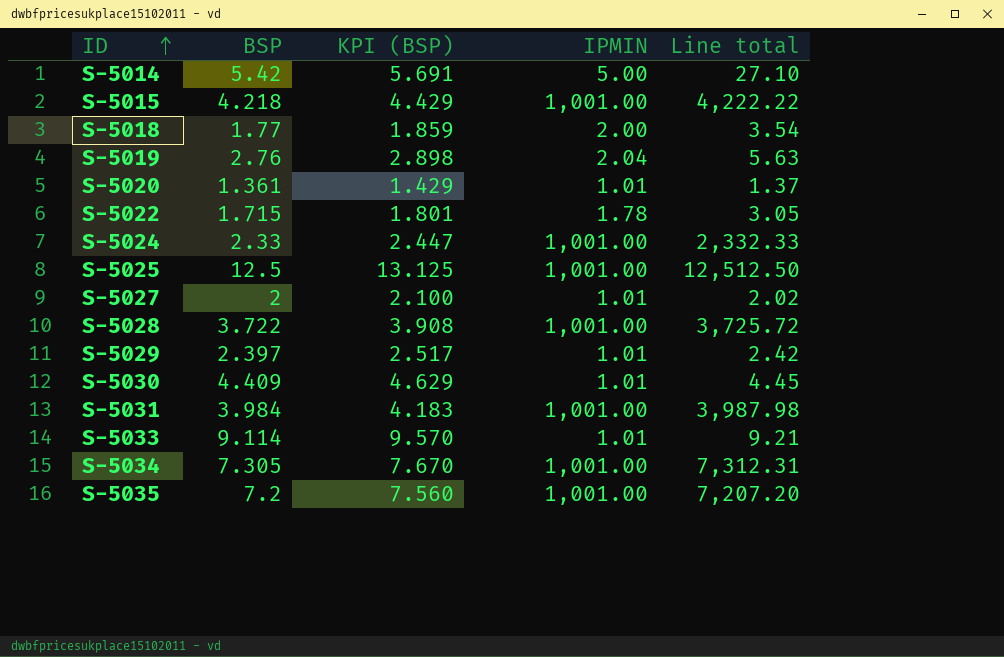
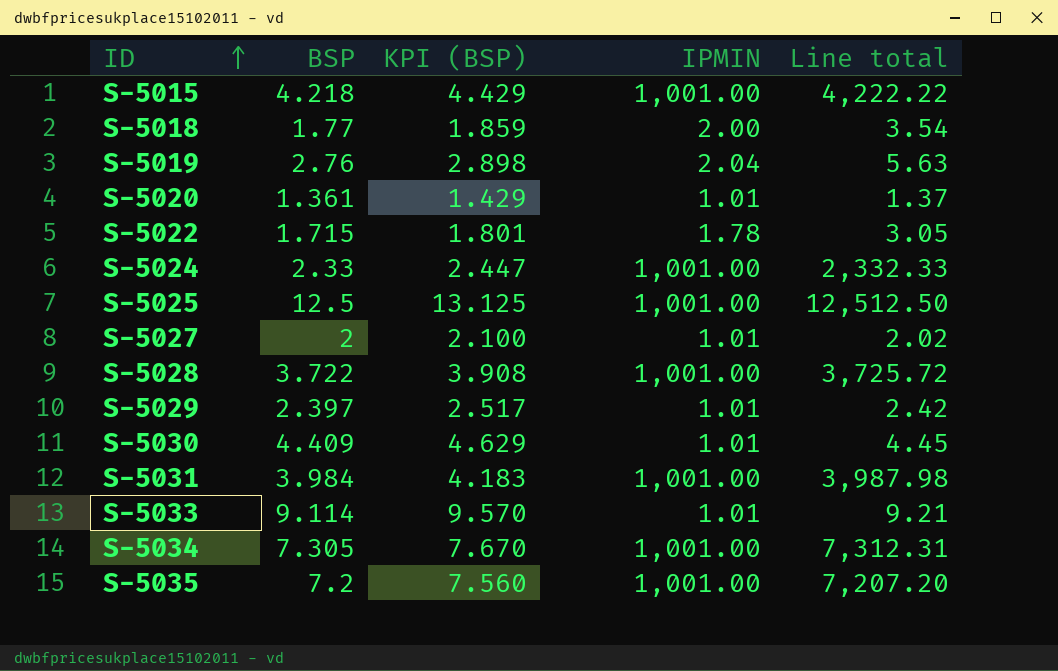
row S-5014: 5.42 | 5.691 | 5.00 | 27.10 -> none

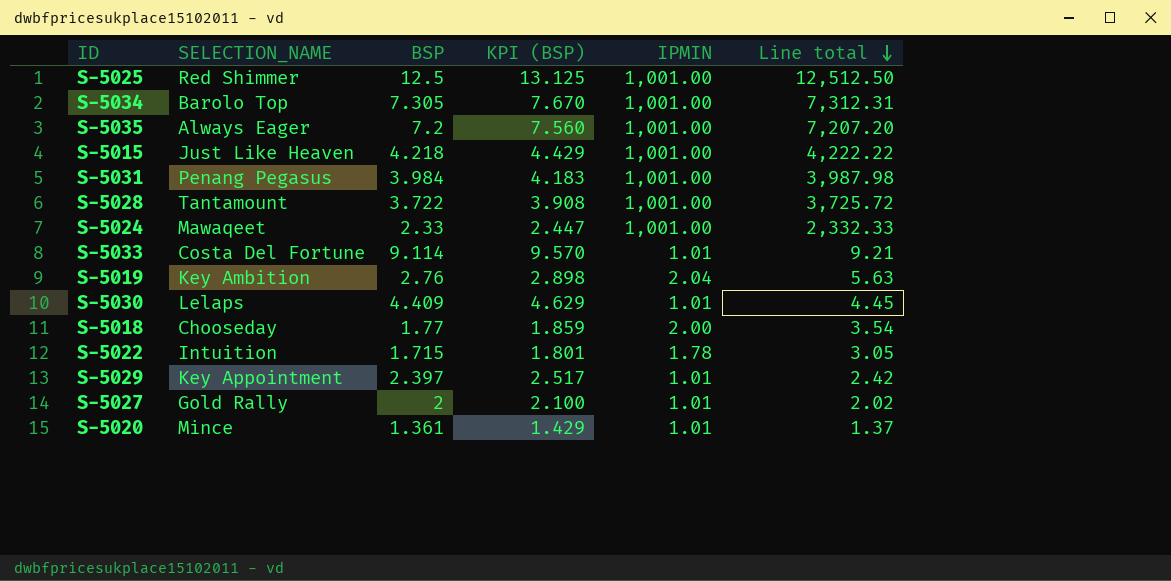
row order: ID ascending -> Line total descending
column SELECTION_NAME | position: none -> 2

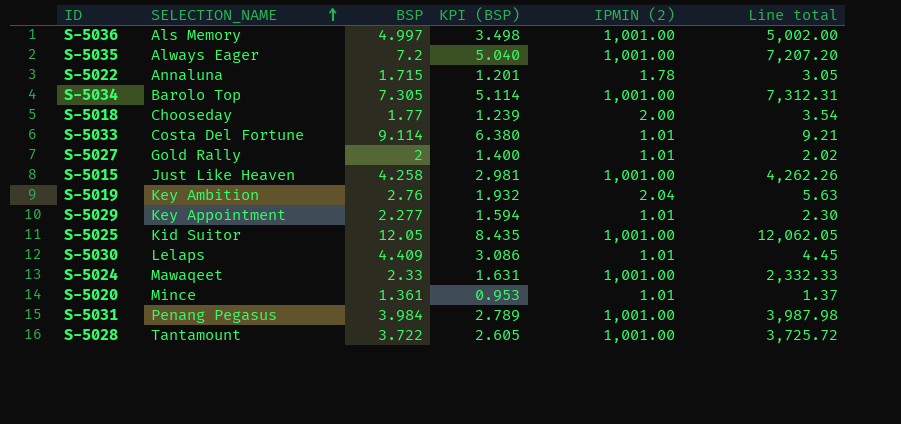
row order: Line total descending -> SELECTION_NAME ascending
column KPI (BSP) | formula: [BSP] * 1.05 -> [BSP] * 0.7
column name: IPMIN -> IPMIN (2)
row S-5036: none -> Als Memory | 4.997 | 3.498 | 1,001.00 | 5,002.00
S-5022 | SELECTION_NAME: Intuition -> Annaluna
S-5015 | BSP: 4.218 -> 4.258
S-5015 | Line total: 4,222.22 -> 4,262.26
S-5029 | BSP: 2.397 -> 2.277
S-5029 | Line total: 2.42 -> 2.30
S-5025 | SELECTION_NAME: Red Shimmer -> Kid Suitor
S-5025 | BSP: 12.5 -> 12.05
S-5025 | Line total: 12,512.50 -> 12,062.05

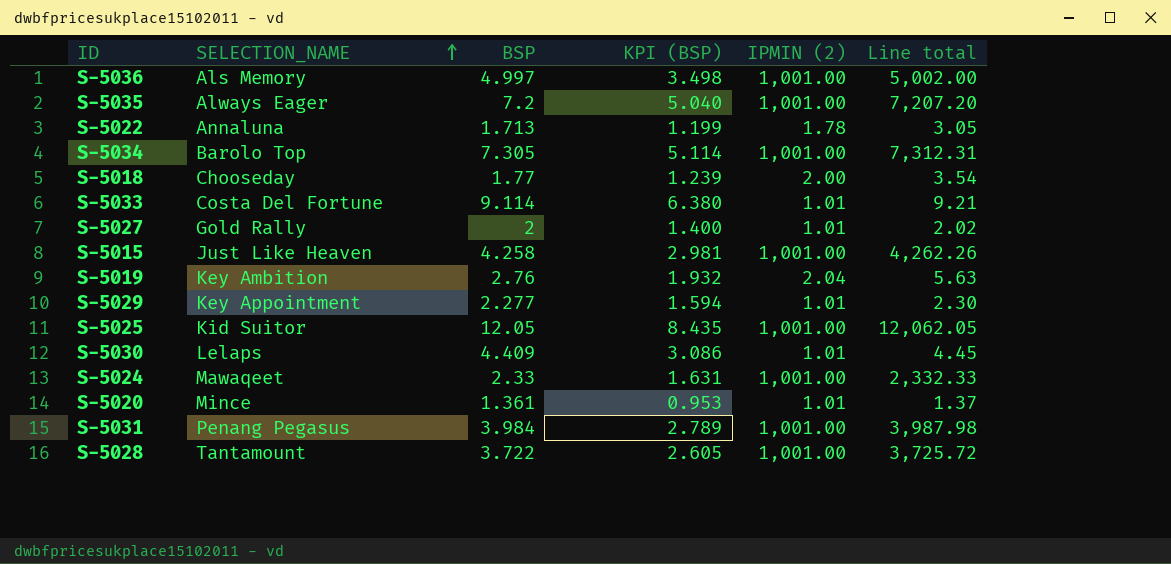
S-5022 | BSP: 1.715 -> 1.713
S-5022 | KPI (BSP): 1.201 -> 1.199

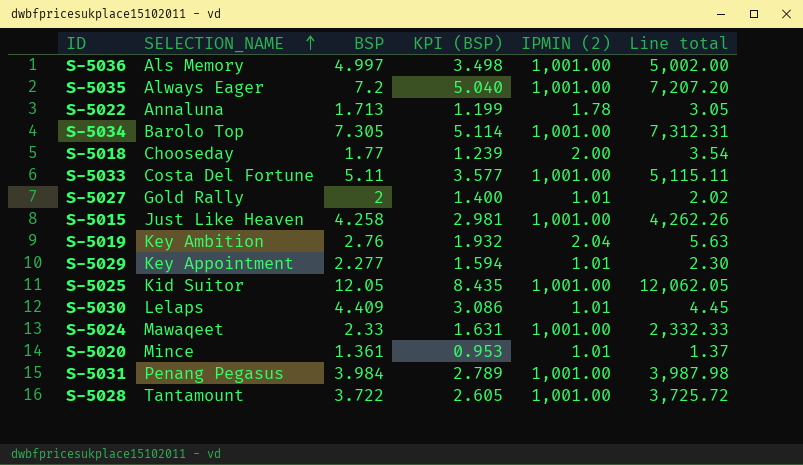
S-5033 | BSP: 9.114 -> 5.11
S-5033 | KPI (BSP): 6.380 -> 3.577
S-5033 | IPMIN (2): 1.01 -> 1,001.00
S-5033 | Line total: 9.21 -> 5,115.11

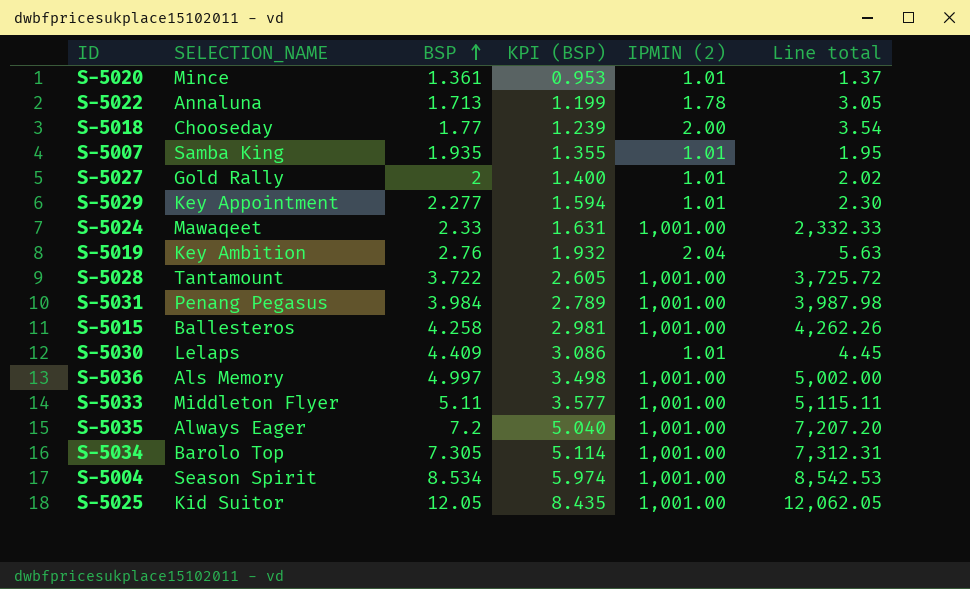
row order: SELECTION_NAME ascending -> BSP ascending
row S-5007: none -> Samba King | 1.935 | 1.355 | 1.01 | 1.95
S-5015 | SELECTION_NAME: Just Like Heaven -> Ballesteros
S-5033 | SELECTION_NAME: Costa Del Fortune -> Middleton Flyer
row S-5004: none -> Season Spirit | 8.534 | 5.974 | 1,001.00 | 8,542.53

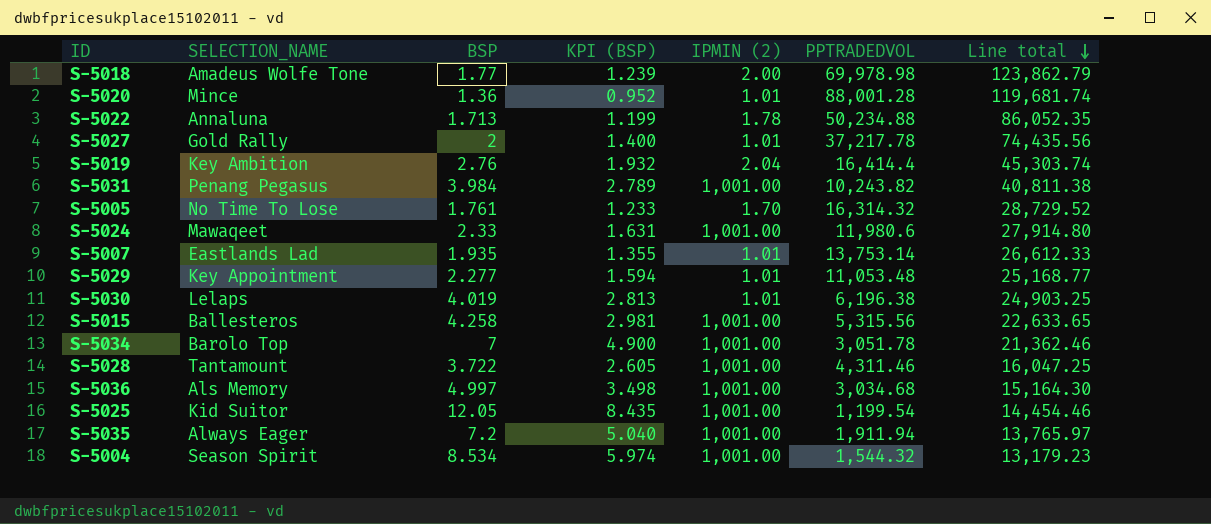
row order: BSP ascending -> Line total descending
column PPTRADEDVOL | position: none -> 6
column Line total | formula: [BSP] * [IPMIN (2)] -> [BSP] * [PPTRADEDVOL]
row S-5033: Middleton Flyer | 5.11 | 3.577 | 1,001.00 | 5,115.11 -> none
S-5018 | SELECTION_NAME: Chooseday -> Amadeus Wolfe Tone
S-5020 | BSP: 1.361 -> 1.36
S-5020 | KPI (BSP): 0.953 -> 0.952
row S-5005: none -> No Time To Lose | 1.761 | 1.233 | 1.70 | 16,314.32 | 28,729.52
S-5007 | SELECTION_NAME: Samba King -> Eastlands Lad
S-5030 | BSP: 4.409 -> 4.019
S-5030 | KPI (BSP): 3.086 -> 2.813
S-5034 | BSP: 7.305 -> 7
S-5034 | KPI (BSP): 5.114 -> 4.900

